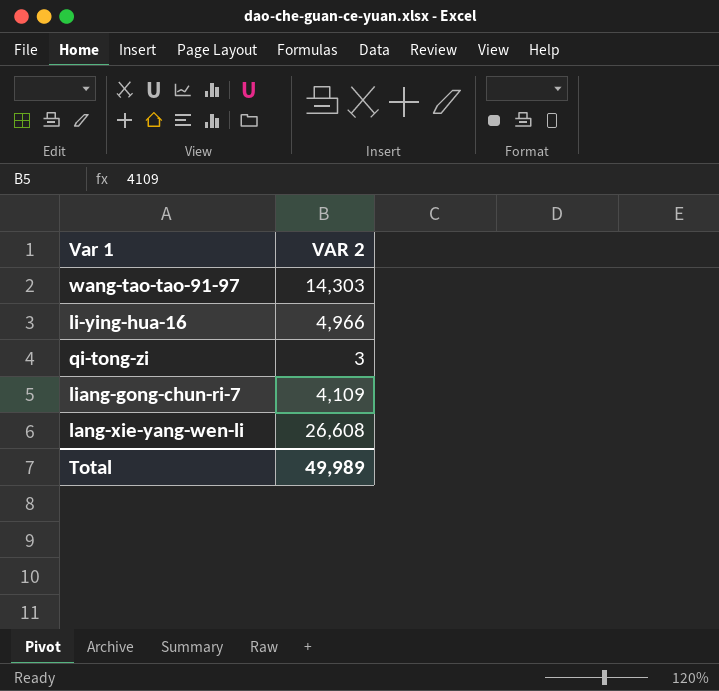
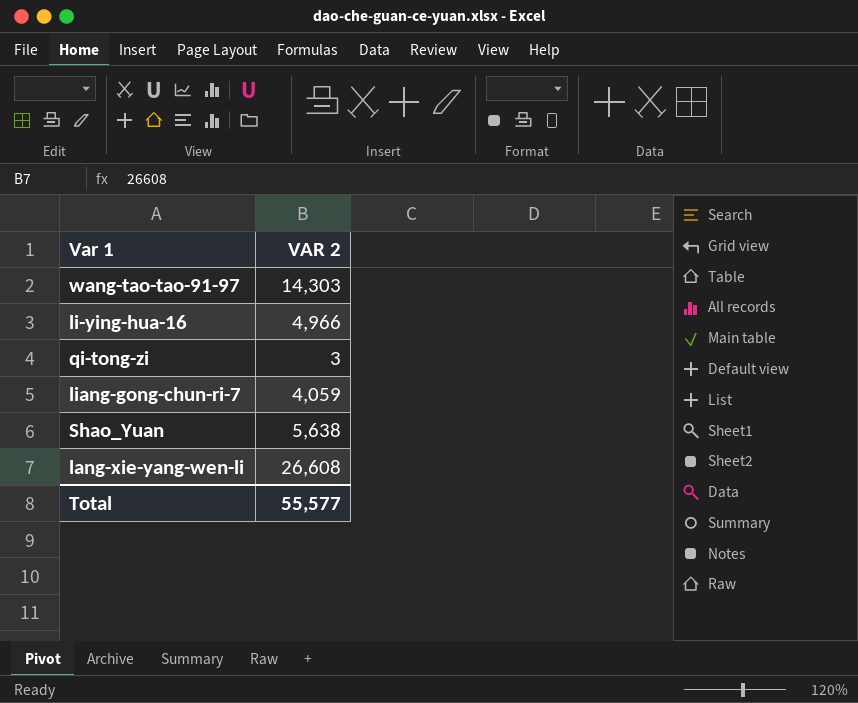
liang-gong-chun-ri-7 | VAR 2: 4,109 -> 4,059
row Shao_Yuan: none -> 5,638
Total | VAR 2: 49,989 -> 55,577

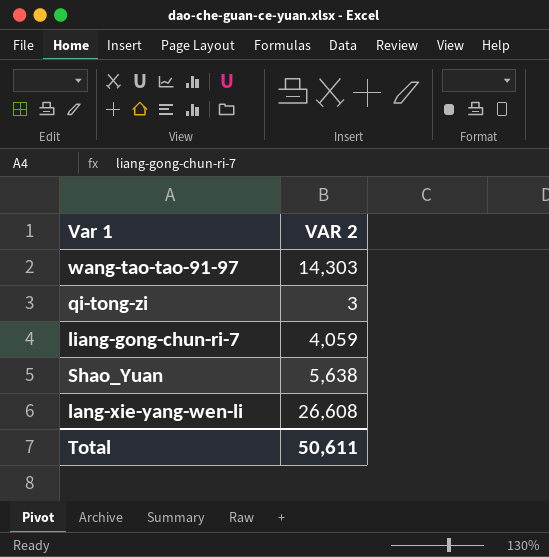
row li-ying-hua-16: 4,966 -> none
Total | VAR 2: 55,577 -> 50,611

